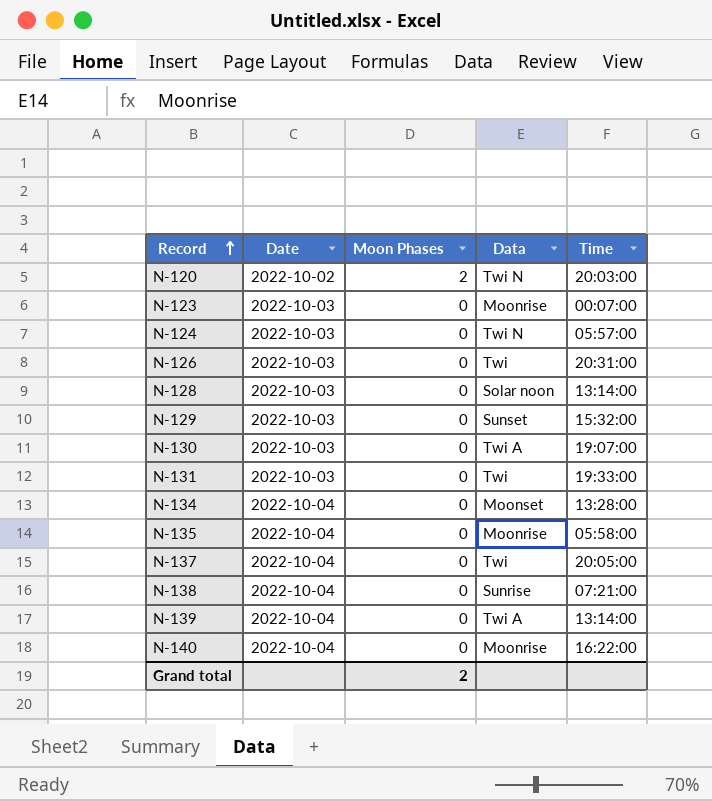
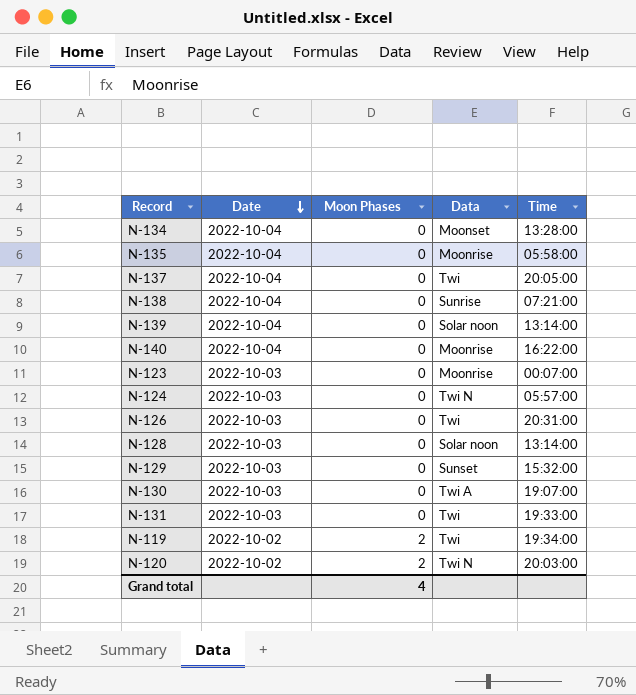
row order: Record ascending -> Date descending
N-139 | Data: Twi A -> Solar noon
row N-119: none -> 2022-10-02 | 2 | Twi | 19:34:00
Grand total | Moon Phases: 2 -> 4

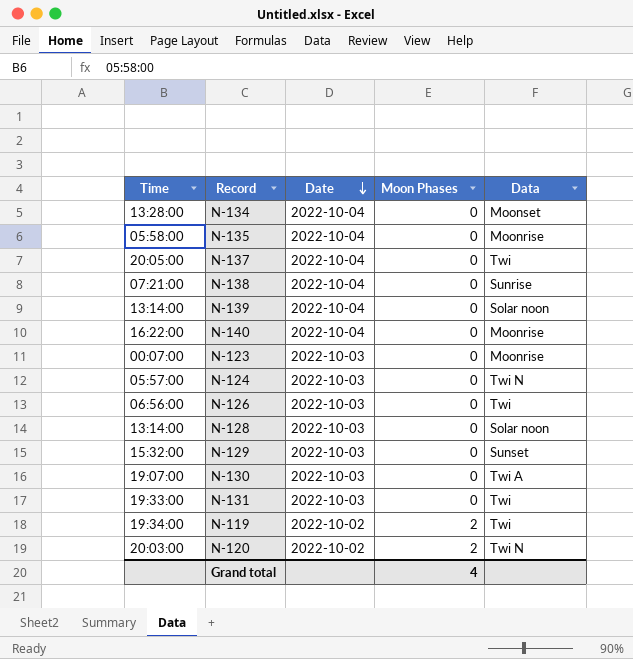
column Time | position: 5 -> 1
N-126 | Time: 20:31:00 -> 06:56:00

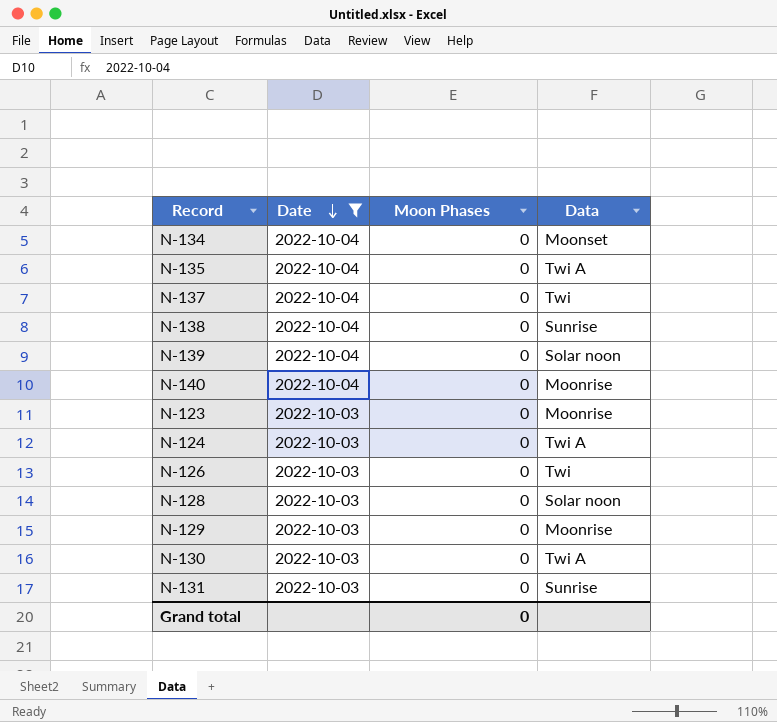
filter: none -> Date != 2022-10-02
column Time | position: 1 -> none
N-135 | Data: Moonrise -> Twi A
N-124 | Data: Twi N -> Twi A
N-129 | Data: Sunset -> Moonrise
N-131 | Data: Twi -> Sunrise
Grand total | Moon Phases: 4 -> 0

